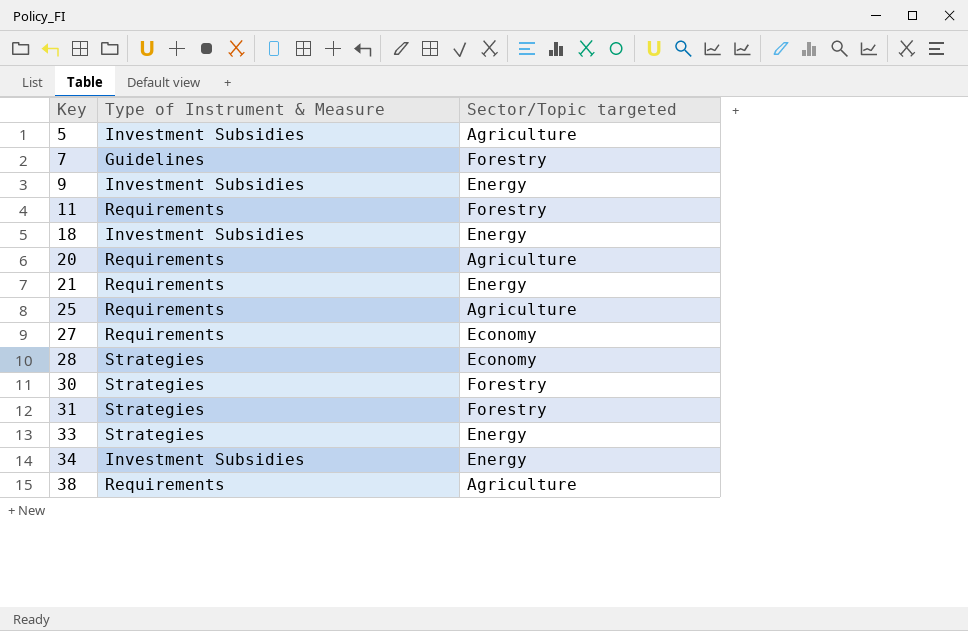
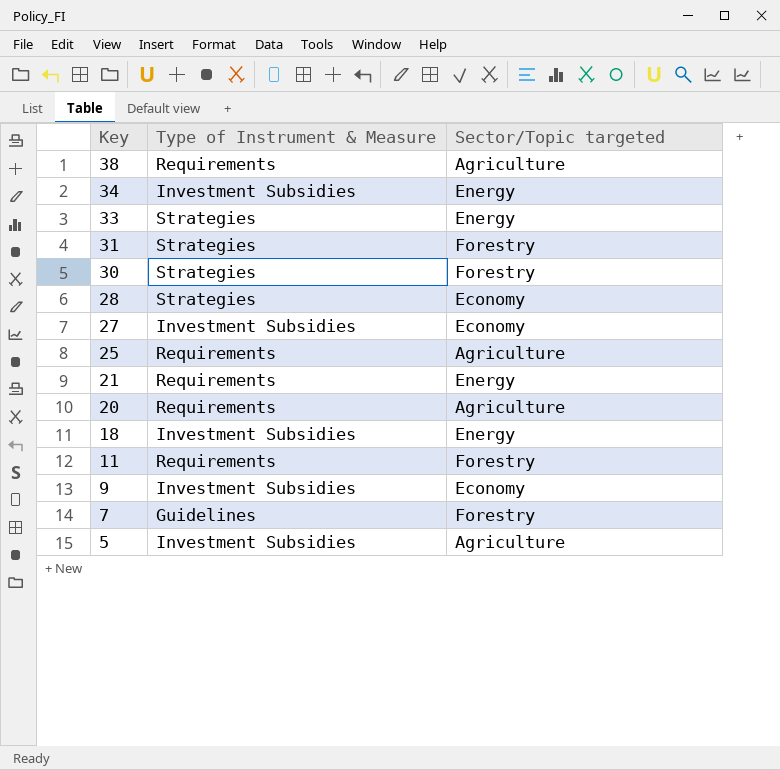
row order: Key ascending -> Key descending
27 | Type of Instrument & Measure: Requirements -> Investment Subsidies
9 | Sector/Topic targeted: Energy -> Economy

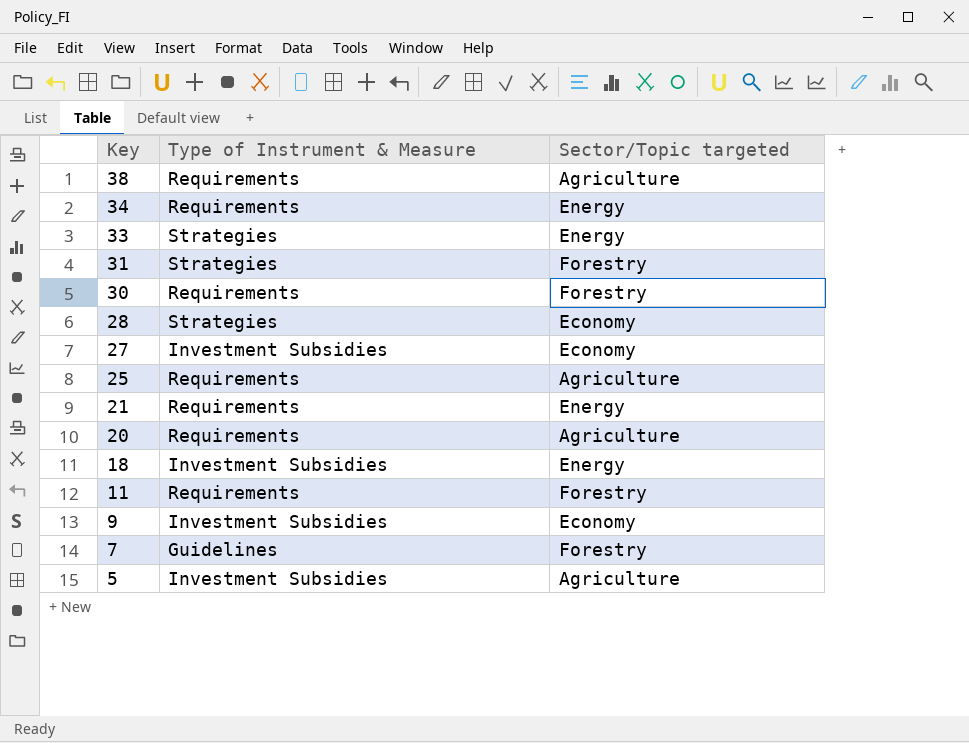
34 | Type of Instrument & Measure: Investment Subsidies -> Requirements
30 | Type of Instrument & Measure: Strategies -> Requirements

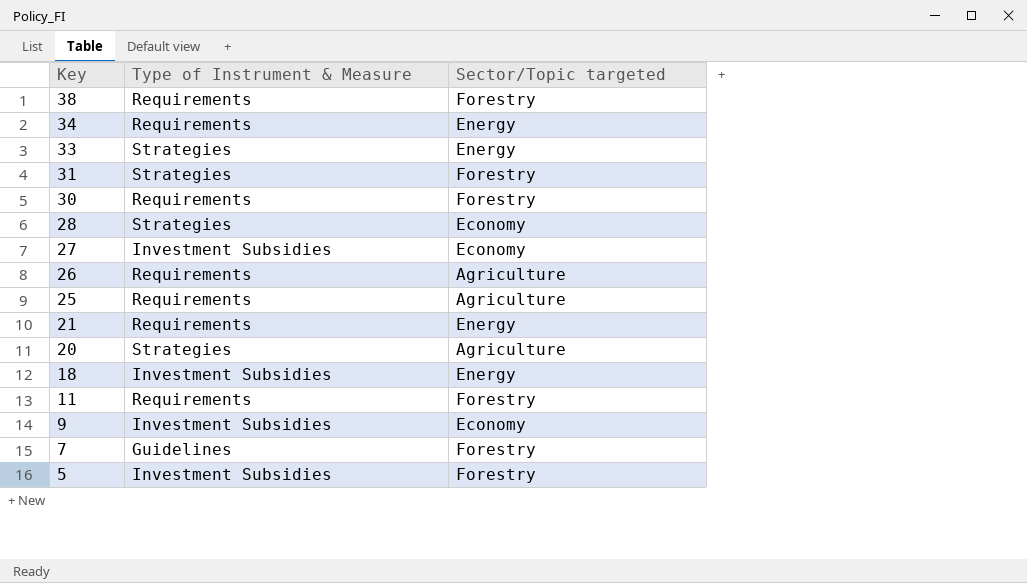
38 | Sector/Topic targeted: Agriculture -> Forestry
row 26: none -> Requirements | Agriculture
20 | Type of Instrument & Measure: Requirements -> Strategies
5 | Sector/Topic targeted: Agriculture -> Forestry

